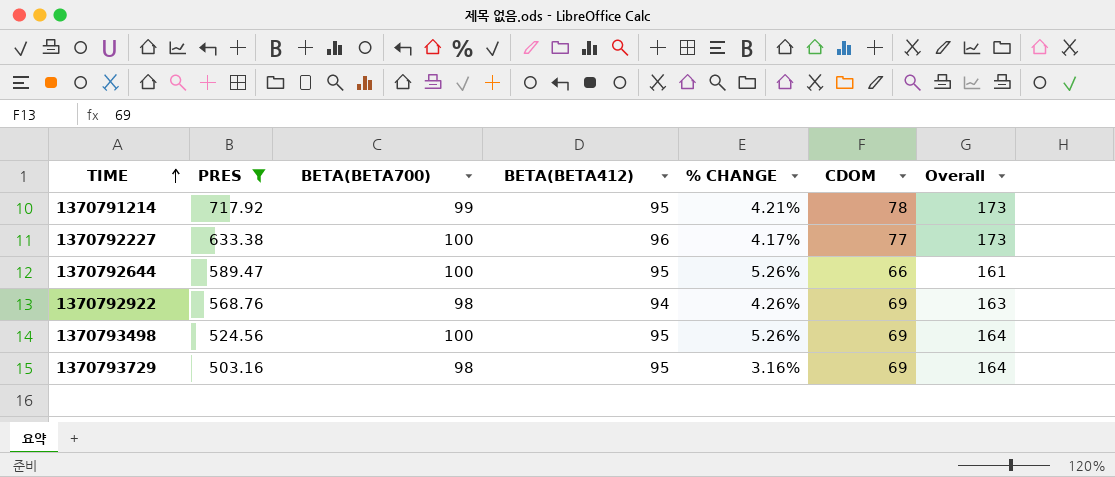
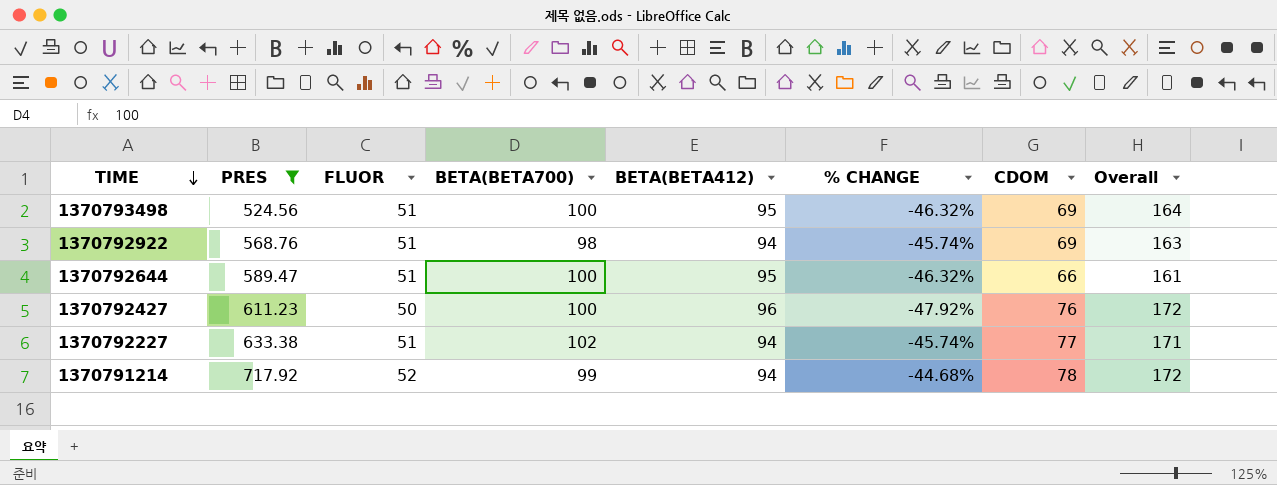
row order: TIME ascending -> TIME descending
column FLUOR | position: none -> 3
column % CHANGE | formula: ([BETA(BETA700)] - [BETA(BETA412)]) / [BETA(BETA412)] -> ([FLUOR] - [BETA(BETA412)]) / [BETA(BETA412)]
row 1370793729: 503.16 | 98 | 95 | 3.16% | 69 | 164 -> none
row 1370792427: none -> 611.23 | 50 | 100 | 96 | -47.92% | 76 | 172
1370792227 | BETA(BETA700): 100 -> 102
1370792227 | BETA(BETA412): 96 -> 94
1370792227 | Overall: 173 -> 171
1370791214 | BETA(BETA412): 95 -> 94
1370791214 | Overall: 173 -> 172

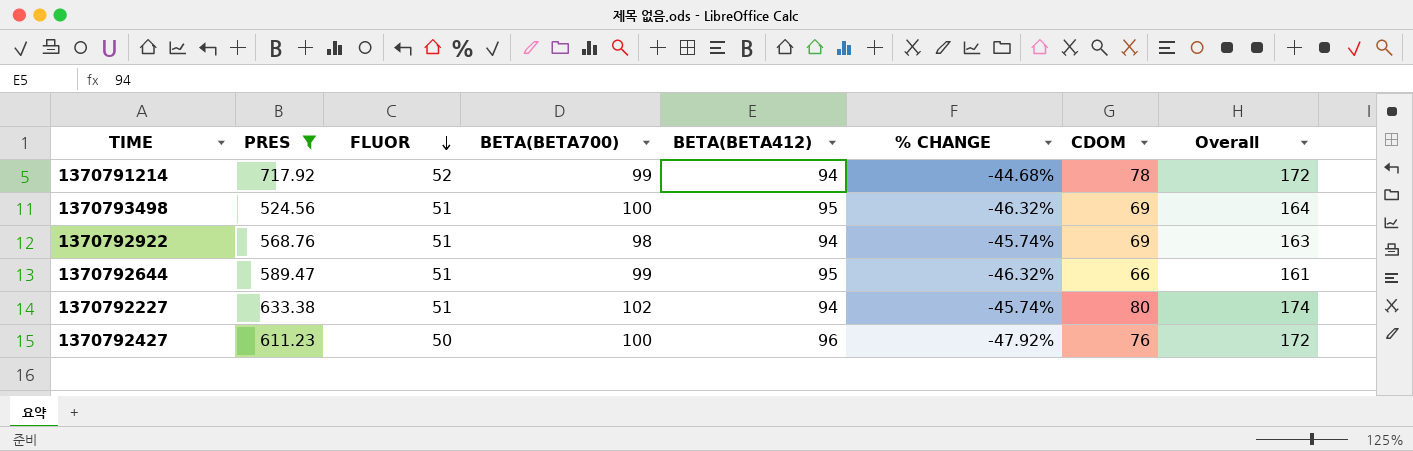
row order: TIME descending -> FLUOR descending
1370792644 | BETA(BETA700): 100 -> 99
1370792227 | CDOM: 77 -> 80
1370792227 | Overall: 171 -> 174

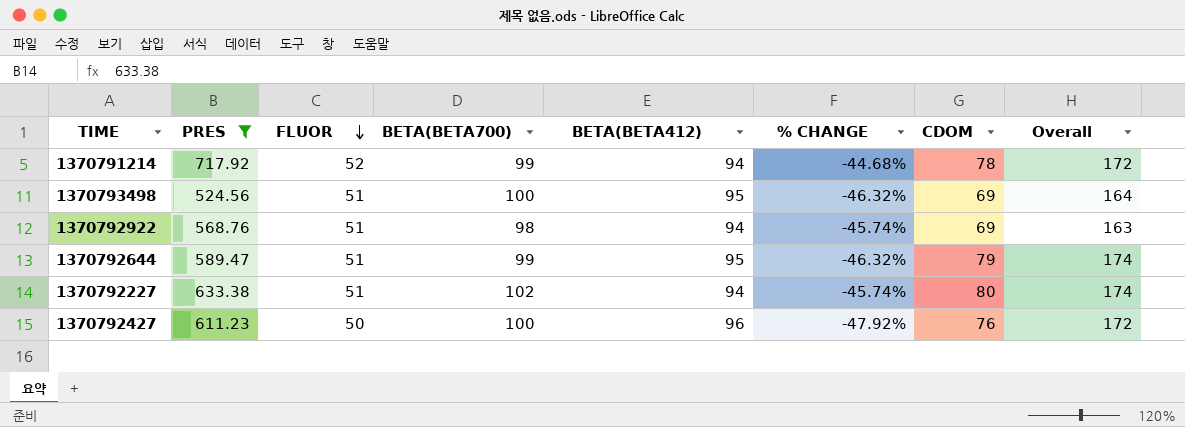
1370792644 | CDOM: 66 -> 79
1370792644 | Overall: 161 -> 174

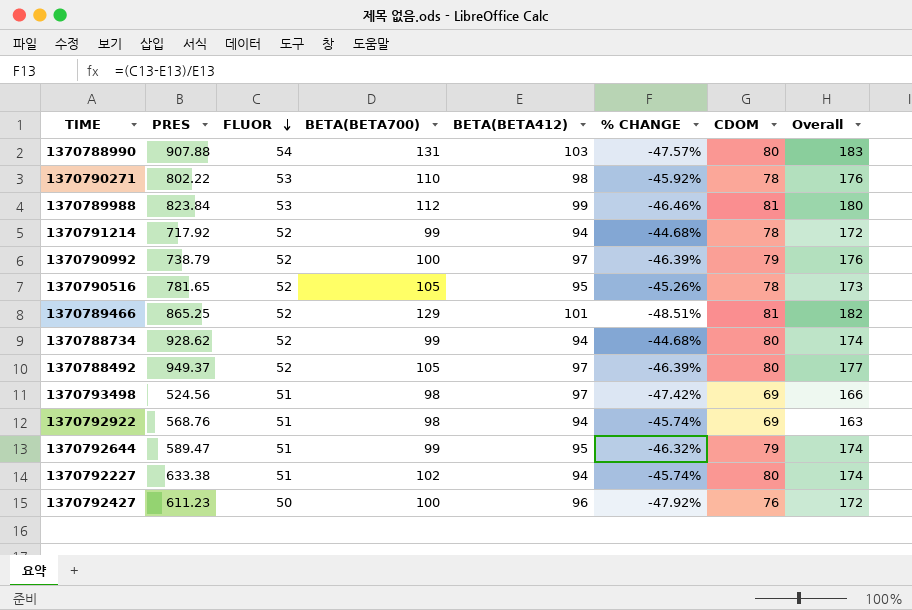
filter: PRES <= 717.92 -> none
1370793498 | BETA(BETA700): 100 -> 98
1370793498 | BETA(BETA412): 95 -> 97
1370793498 | % CHANGE: -46.32% -> -47.42%
1370793498 | Overall: 164 -> 166

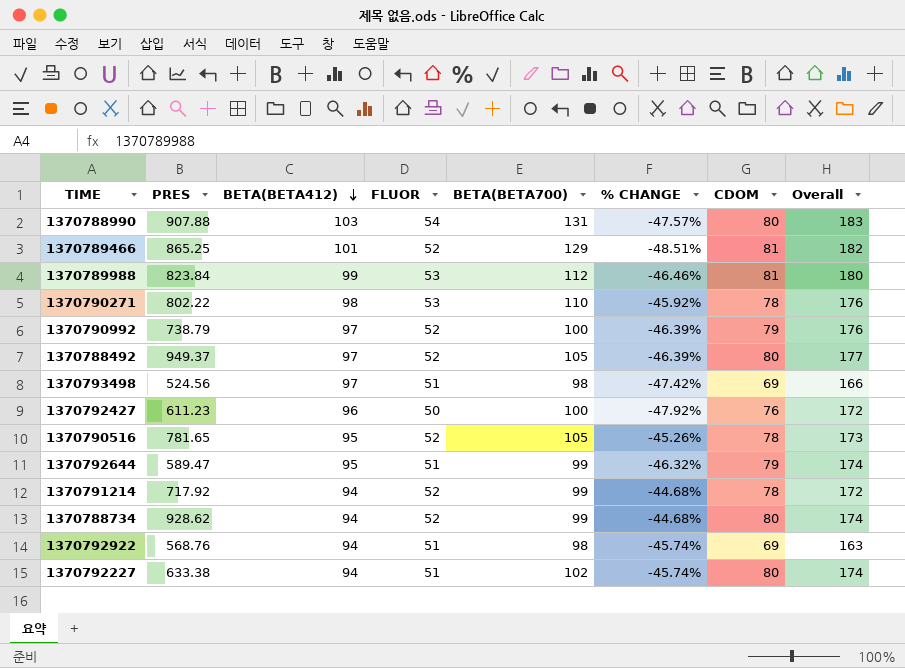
row order: FLUOR descending -> BETA(BETA412) descending
column BETA(BETA412) | position: 5 -> 3

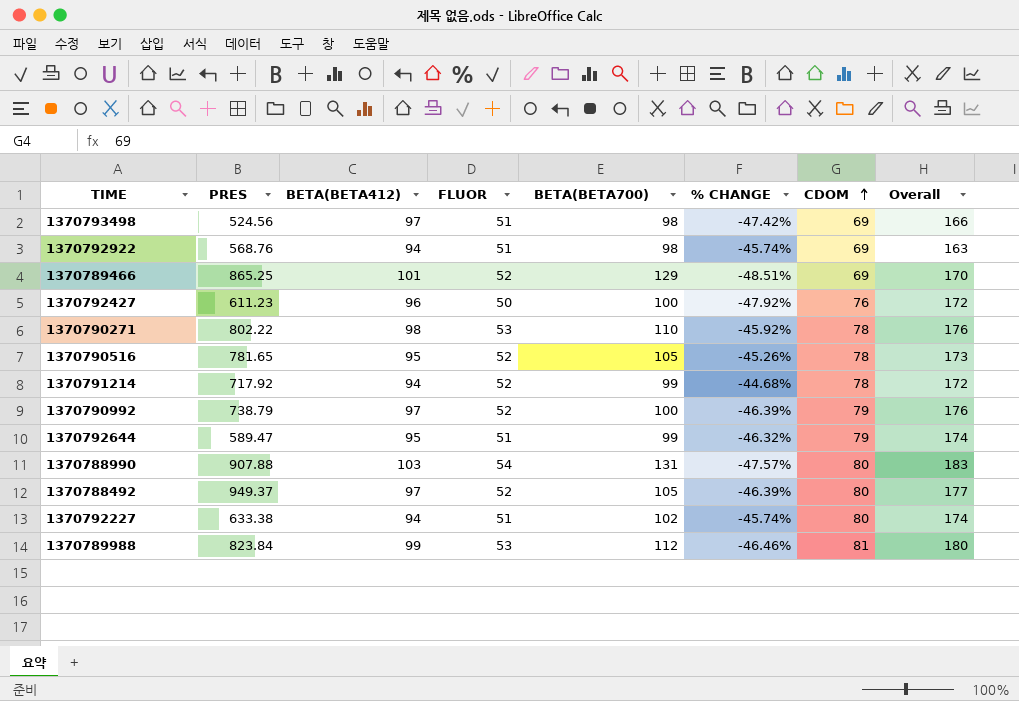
row order: BETA(BETA412) descending -> CDOM ascending
row 1370788734: 928.62 | 94 | 52 | 99 | -44.68% | 80 | 174 -> none
1370789466 | CDOM: 81 -> 69
1370789466 | Overall: 182 -> 170

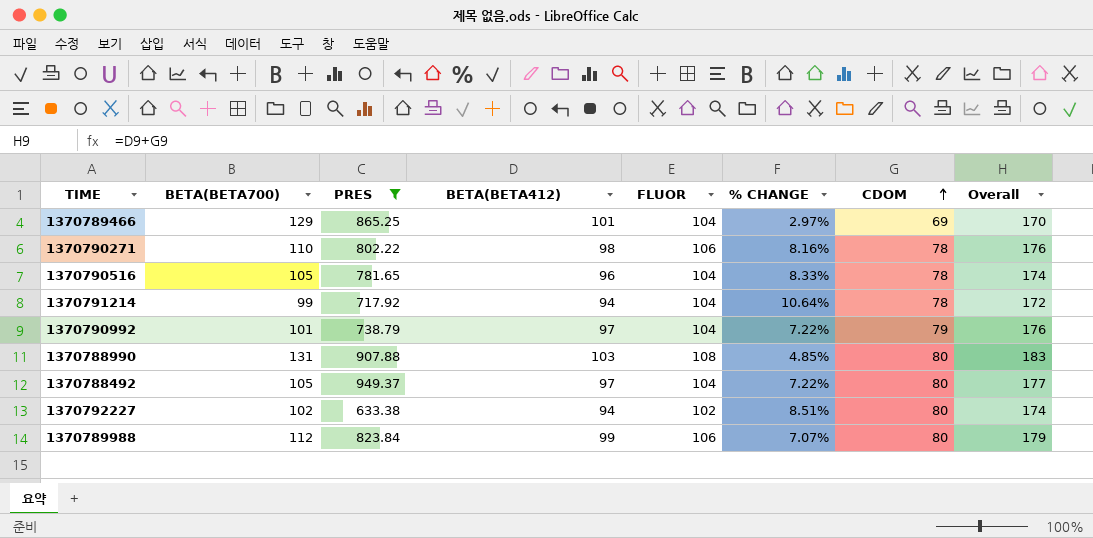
filter: none -> PRES >= 633.38
column BETA(BETA700) | position: 5 -> 2
1370789466 | FLUOR: 52 -> 104
1370789466 | % CHANGE: -48.51% -> 2.97%
1370790271 | FLUOR: 53 -> 106
1370790271 | % CHANGE: -45.92% -> 8.16%
1370790516 | BETA(BETA412): 95 -> 96
1370790516 | FLUOR: 52 -> 104
1370790516 | % CHANGE: -45.26% -> 8.33%
1370790516 | Overall: 173 -> 174
1370791214 | FLUOR: 52 -> 104
1370791214 | % CHANGE: -44.68% -> 10.64%
1370790992 | BETA(BETA700): 100 -> 101
1370790992 | FLUOR: 52 -> 104
1370790992 | % CHANGE: -46.39% -> 7.22%
1370788990 | FLUOR: 54 -> 108
1370788990 | % CHANGE: -47.57% -> 4.85%
1370788492 | FLUOR: 52 -> 104
1370788492 | % CHANGE: -46.39% -> 7.22%
1370792227 | FLUOR: 51 -> 102
1370792227 | % CHANGE: -45.74% -> 8.51%
1370789988 | FLUOR: 53 -> 106
1370789988 | % CHANGE: -46.46% -> 7.07%
1370789988 | CDOM: 81 -> 80
1370789988 | Overall: 180 -> 179

